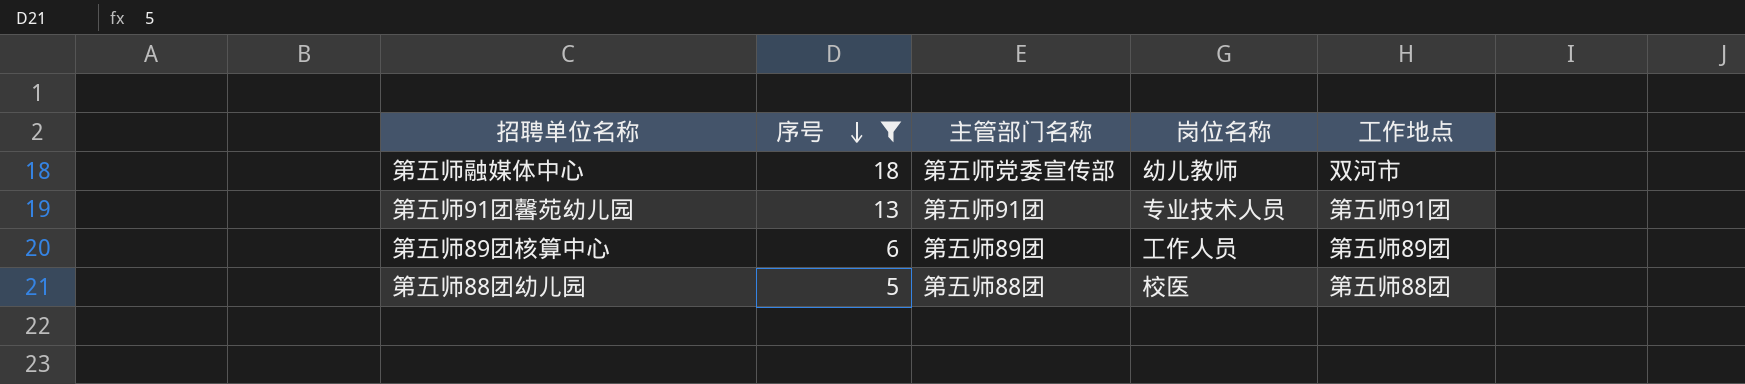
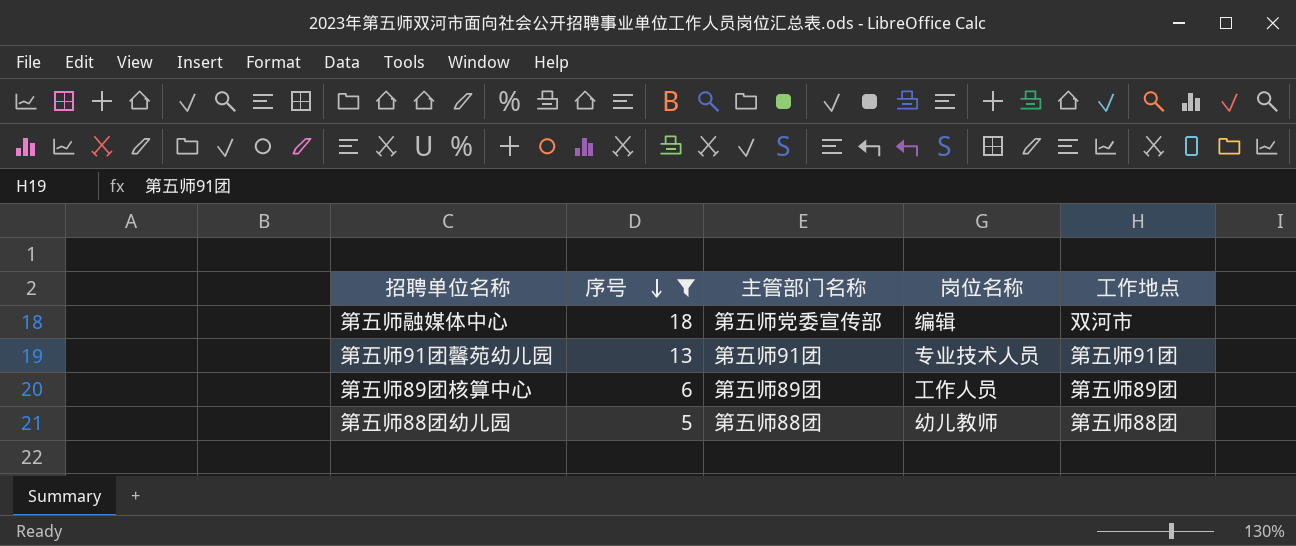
第五师融媒体中心 | 岗位名称: 幼儿教师 -> 编辑
第五师88团幼儿园 | 岗位名称: 校医 -> 幼儿教师

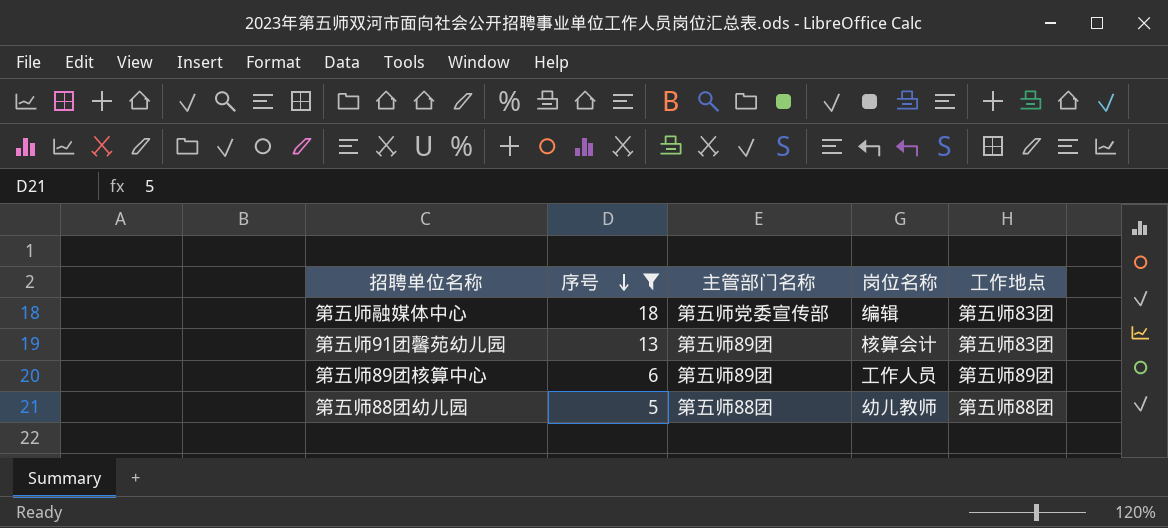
第五师融媒体中心 | 工作地点: 双河市 -> 第五师83团
第五师91团馨苑幼儿园 | 主管部门名称: 第五师91团 -> 第五师89团
第五师91团馨苑幼儿园 | 岗位名称: 专业技术人员 -> 核算会计
第五师91团馨苑幼儿园 | 工作地点: 第五师91团 -> 第五师83团

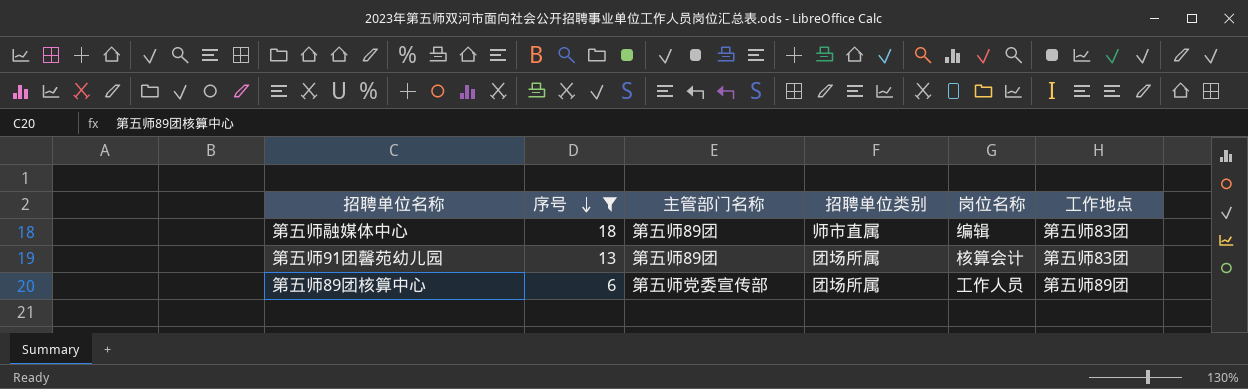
column 招聘单位类别 | position: none -> 4
row 第五师88团幼儿园: 5 | 第五师88团 | 幼儿教师 | 第五师88团 -> none
第五师融媒体中心 | 主管部门名称: 第五师党委宣传部 -> 第五师89团
第五师89团核算中心 | 主管部门名称: 第五师89团 -> 第五师党委宣传部

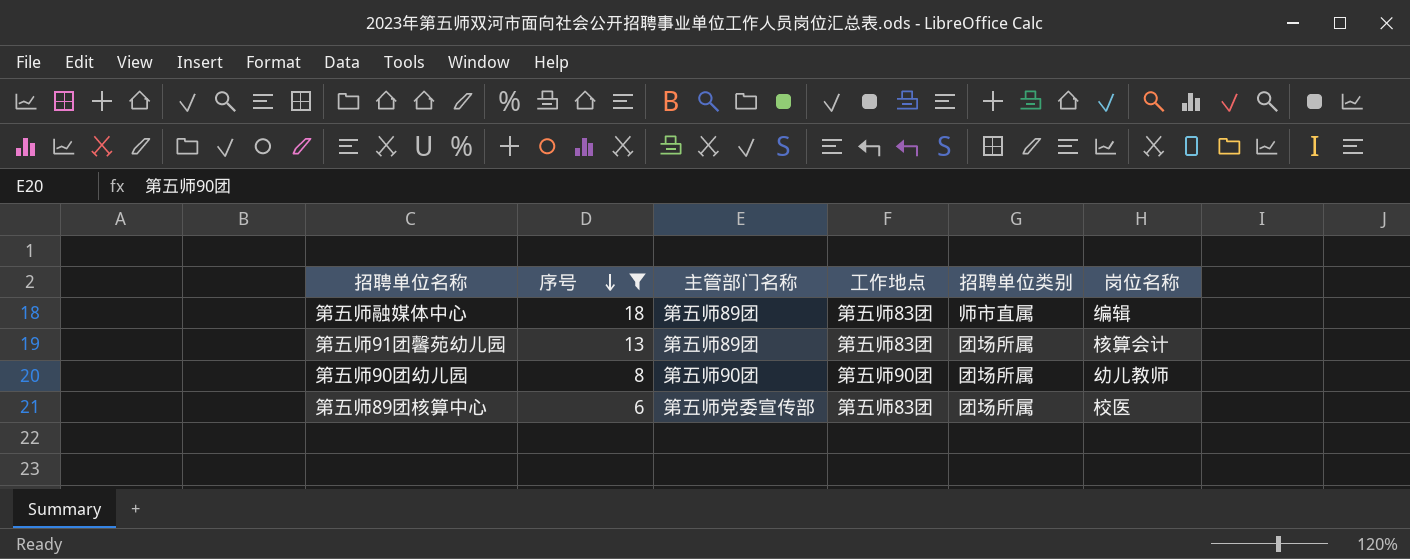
column 工作地点 | position: 6 -> 4
row 第五师90团幼儿园: none -> 8 | 第五师90团 | 第五师90团 | 团场所属 | 幼儿教师
第五师89团核算中心 | 工作地点: 第五师89团 -> 第五师83团
第五师89团核算中心 | 岗位名称: 工作人员 -> 校医

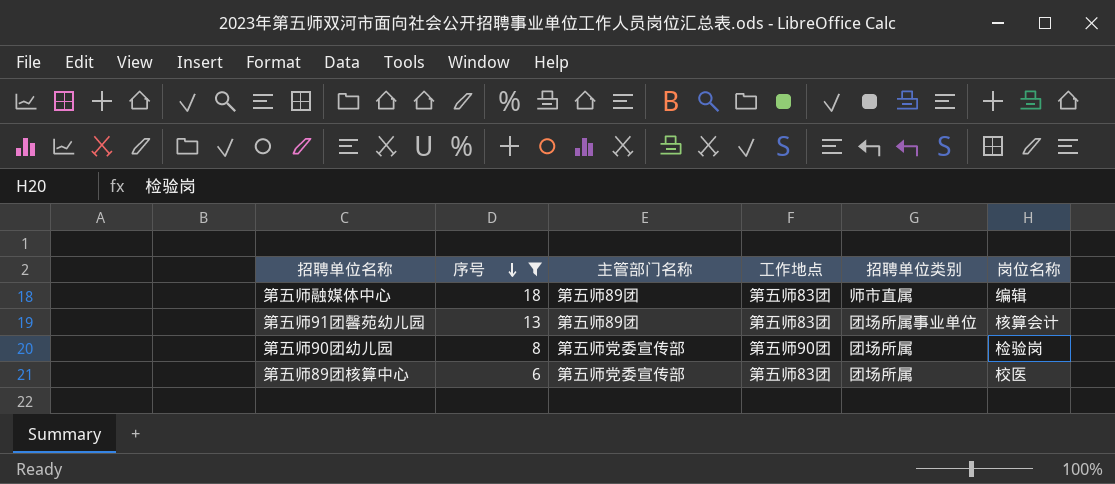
第五师91团馨苑幼儿园 | 招聘单位类别: 团场所属 -> 团场所属事业单位
第五师90团幼儿园 | 主管部门名称: 第五师90团 -> 第五师党委宣传部
第五师90团幼儿园 | 岗位名称: 幼儿教师 -> 检验岗

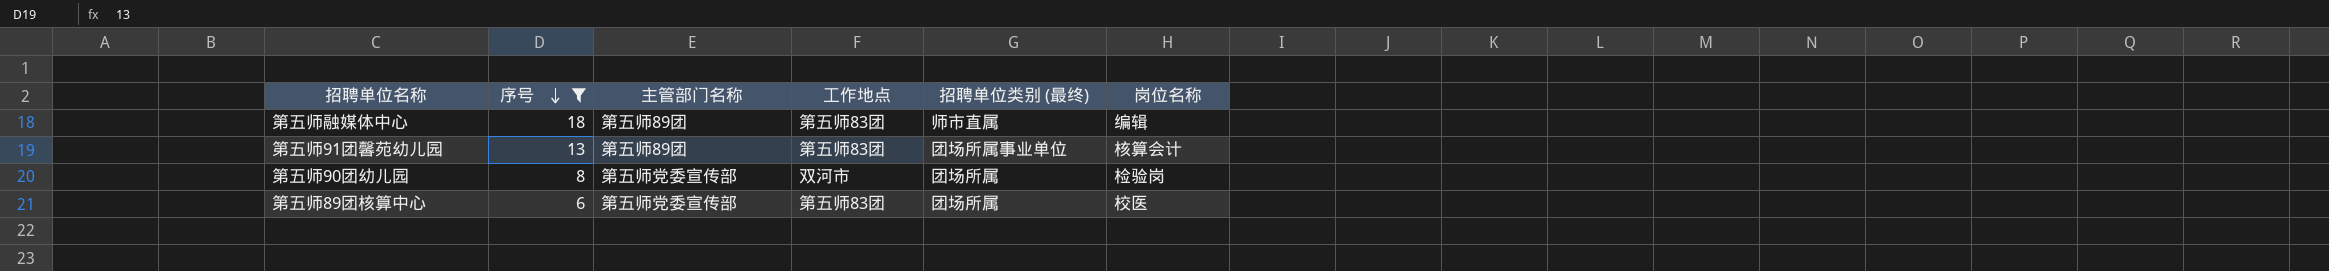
column name: 招聘单位类别 -> 招聘单位类别 (最终)
第五师90团幼儿园 | 工作地点: 第五师90团 -> 双河市

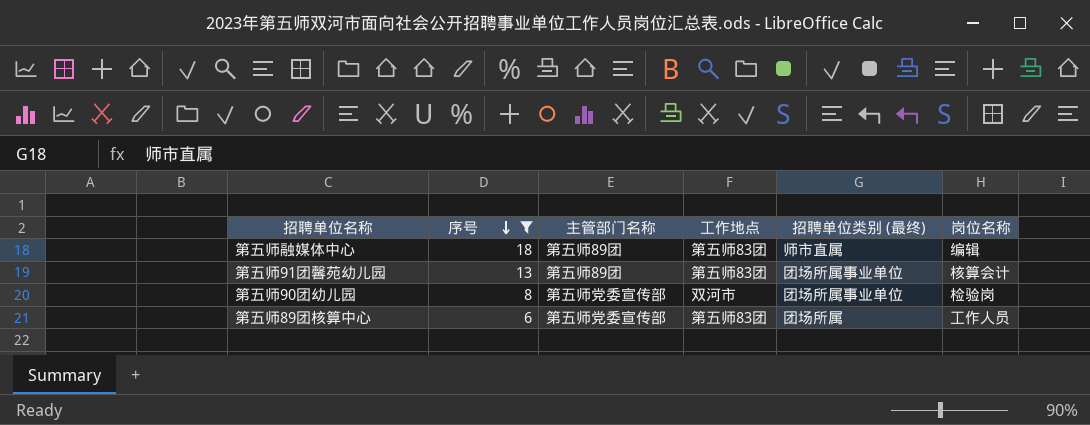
第五师90团幼儿园 | 招聘单位类别 (最终): 团场所属 -> 团场所属事业单位
第五师89团核算中心 | 岗位名称: 校医 -> 工作人员

